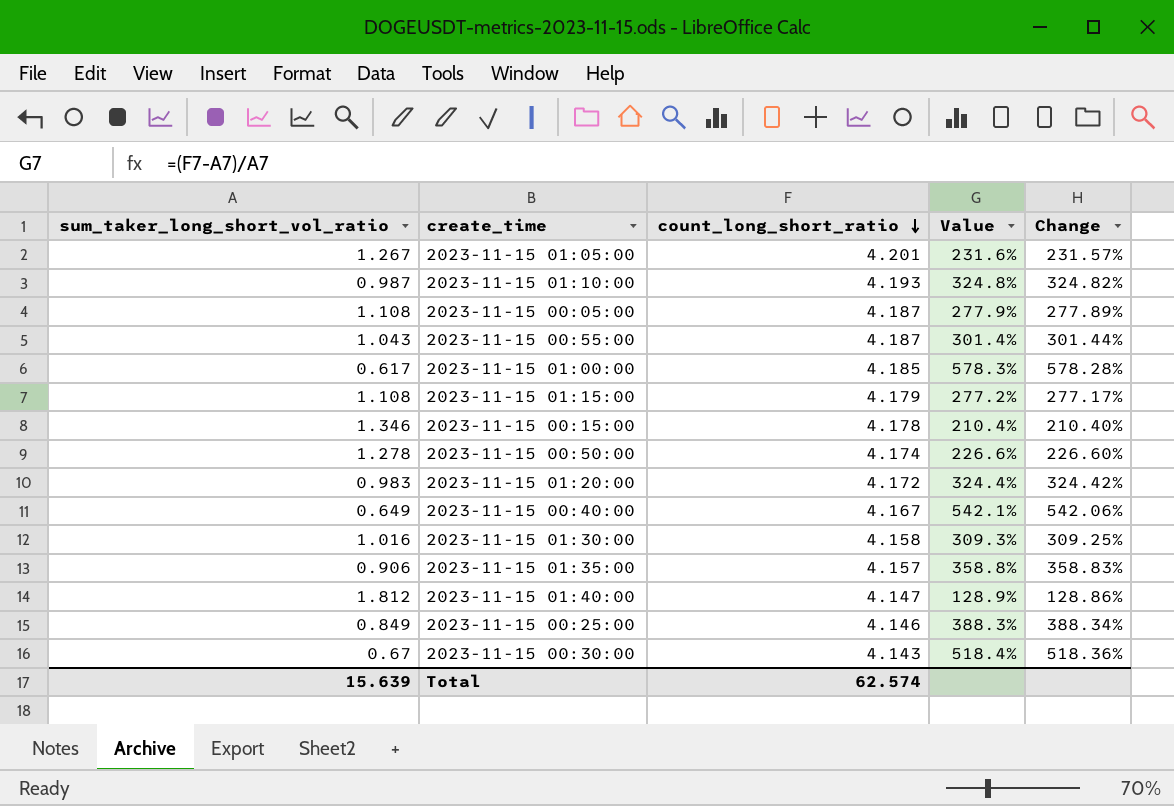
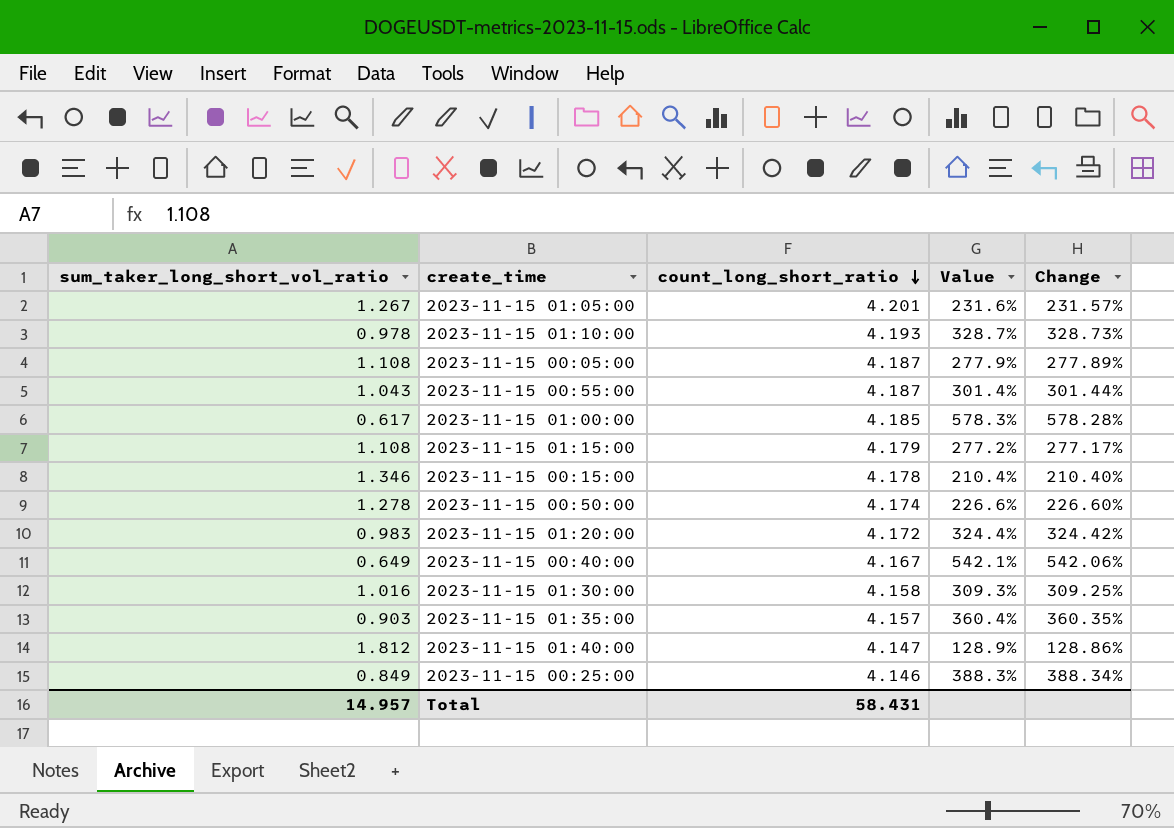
row 2023-11-15 00:30:00: 0.67 | 4.143 | 518.4% | 518.36% -> none
2023-11-15 01:10:00 | sum_taker_long_short_vol_ratio: 0.987 -> 0.978
2023-11-15 01:10:00 | Value: 324.8% -> 328.7%
2023-11-15 01:10:00 | Change: 324.82% -> 328.73%
2023-11-15 01:35:00 | sum_taker_long_short_vol_ratio: 0.906 -> 0.903
2023-11-15 01:35:00 | Value: 358.8% -> 360.4%
2023-11-15 01:35:00 | Change: 358.83% -> 360.35%
Total | sum_taker_long_short_vol_ratio: 15.639 -> 14.957
Total | count_long_short_ratio: 62.574 -> 58.431

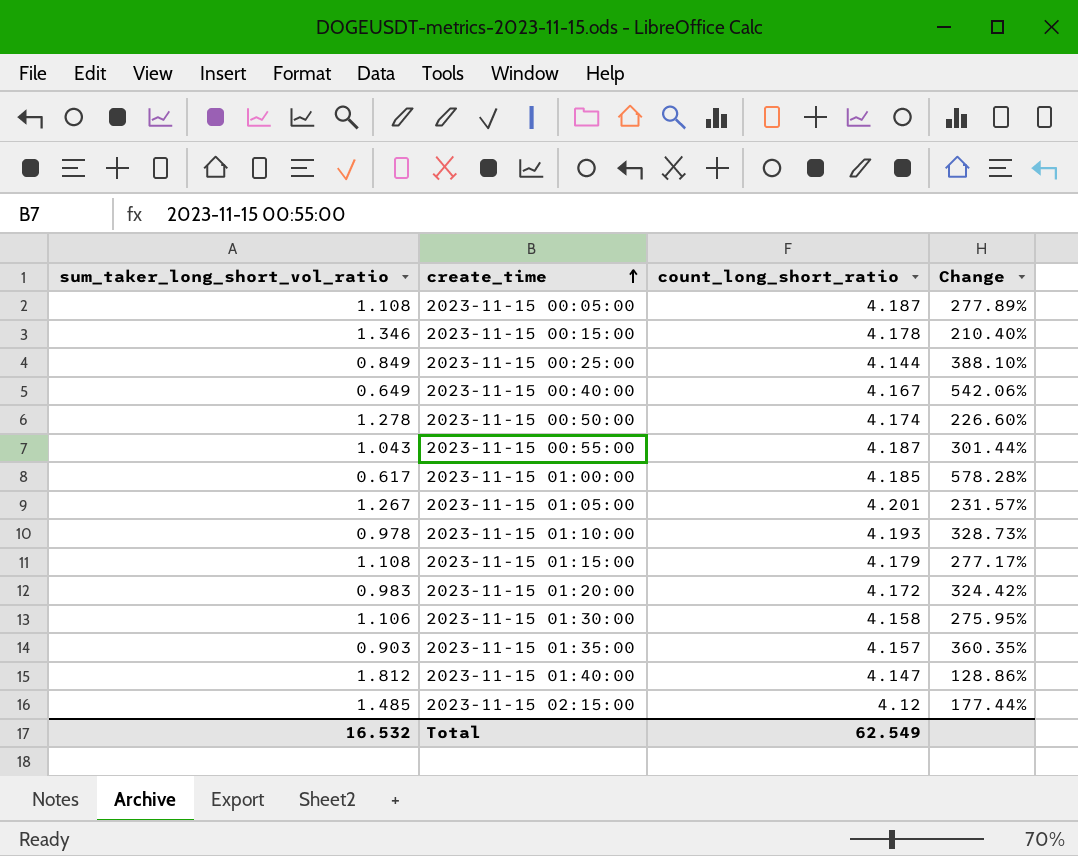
row order: count_long_short_ratio descending -> create_time ascending
column Value | formula: ([count_long_short_ratio] - [sum_taker_long_short_vol_ratio]) / [sum_taker_long_short_vol_ratio] -> none
2023-11-15 00:25:00 | count_long_short_ratio: 4.146 -> 4.144
2023-11-15 00:25:00 | Change: 388.34% -> 388.10%
2023-11-15 01:30:00 | sum_taker_long_short_vol_ratio: 1.016 -> 1.106
2023-11-15 01:30:00 | Change: 309.25% -> 275.95%
row 2023-11-15 02:15:00: none -> 1.485 | 4.12 | 177.44%
Total | sum_taker_long_short_vol_ratio: 14.957 -> 16.532
Total | count_long_short_ratio: 58.431 -> 62.549

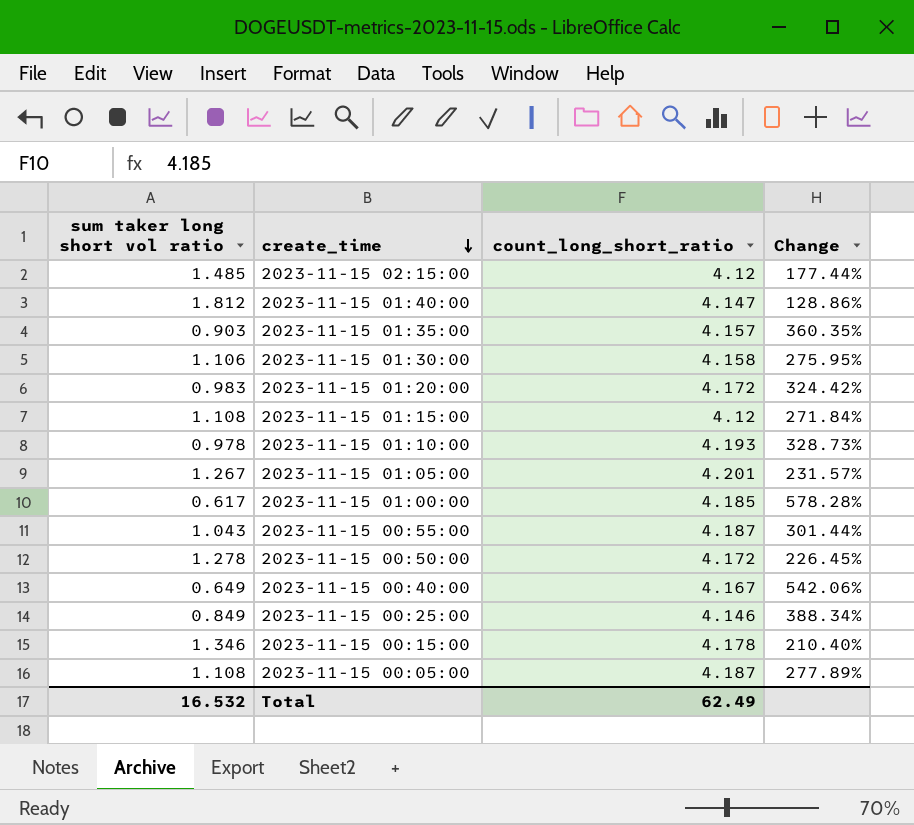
row order: create_time ascending -> create_time descending
column name: sum_taker_long_short_vol_ratio -> sum taker long short vol ratio
2023-11-15 01:15:00 | count_long_short_ratio: 4.179 -> 4.12
2023-11-15 01:15:00 | Change: 277.17% -> 271.84%
2023-11-15 00:50:00 | count_long_short_ratio: 4.174 -> 4.172
2023-11-15 00:50:00 | Change: 226.60% -> 226.45%
2023-11-15 00:25:00 | count_long_short_ratio: 4.144 -> 4.146
2023-11-15 00:25:00 | Change: 388.10% -> 388.34%
Total | count_long_short_ratio: 62.549 -> 62.49

